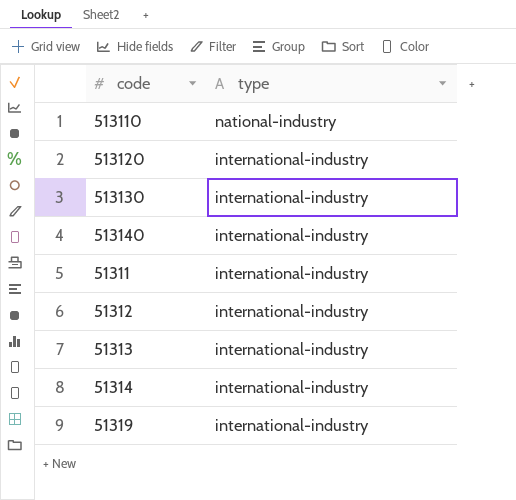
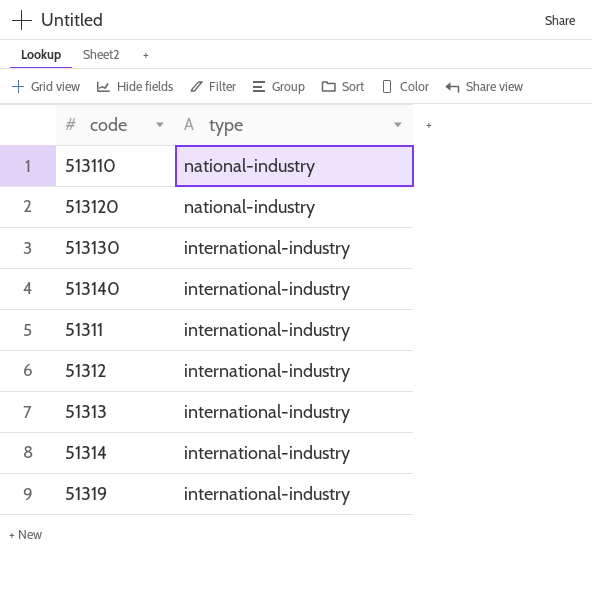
513120 | type: international-industry -> national-industry

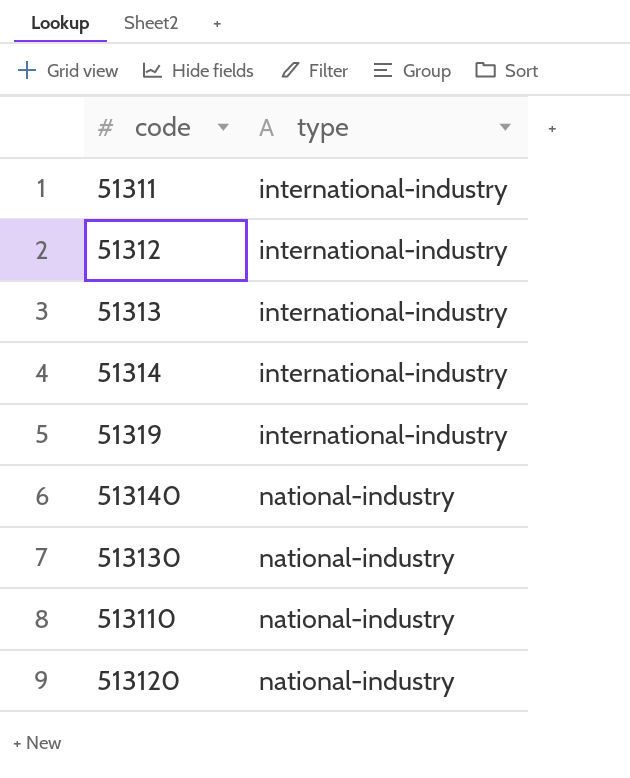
row order: type descending -> type ascending
513140 | type: international-industry -> national-industry
513130 | type: international-industry -> national-industry

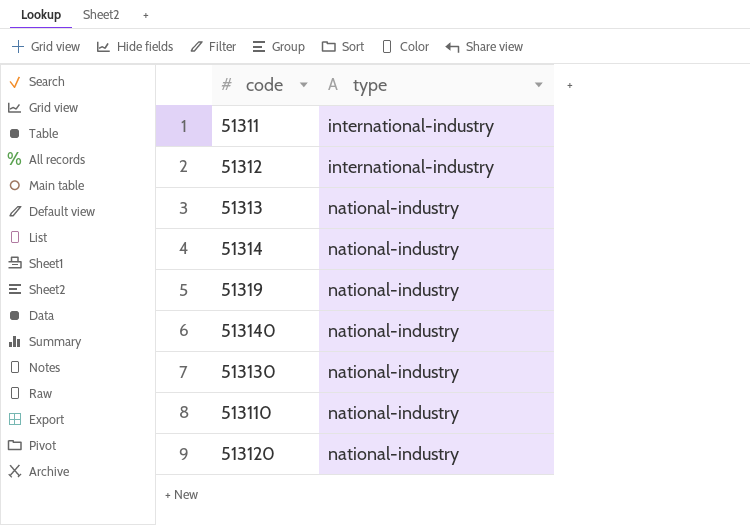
51313 | type: international-industry -> national-industry
51314 | type: international-industry -> national-industry
51319 | type: international-industry -> national-industry

